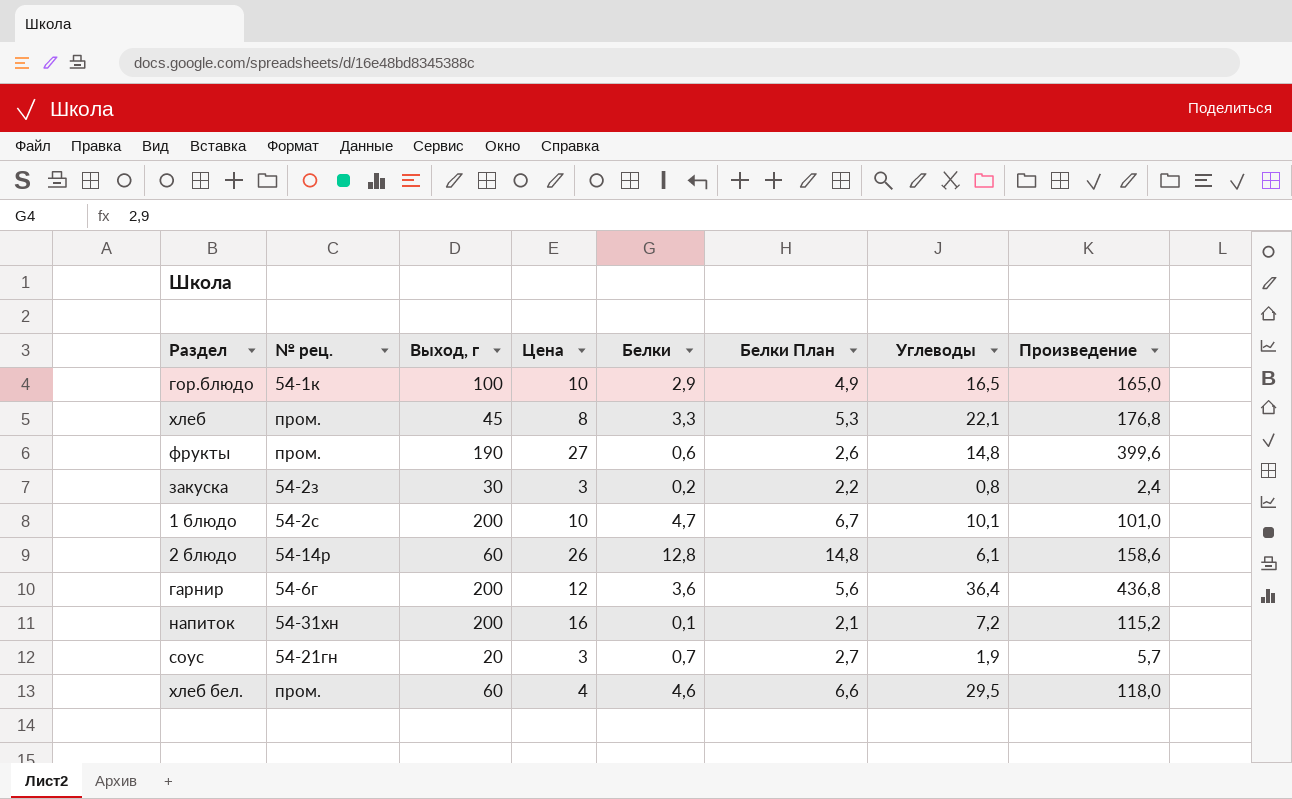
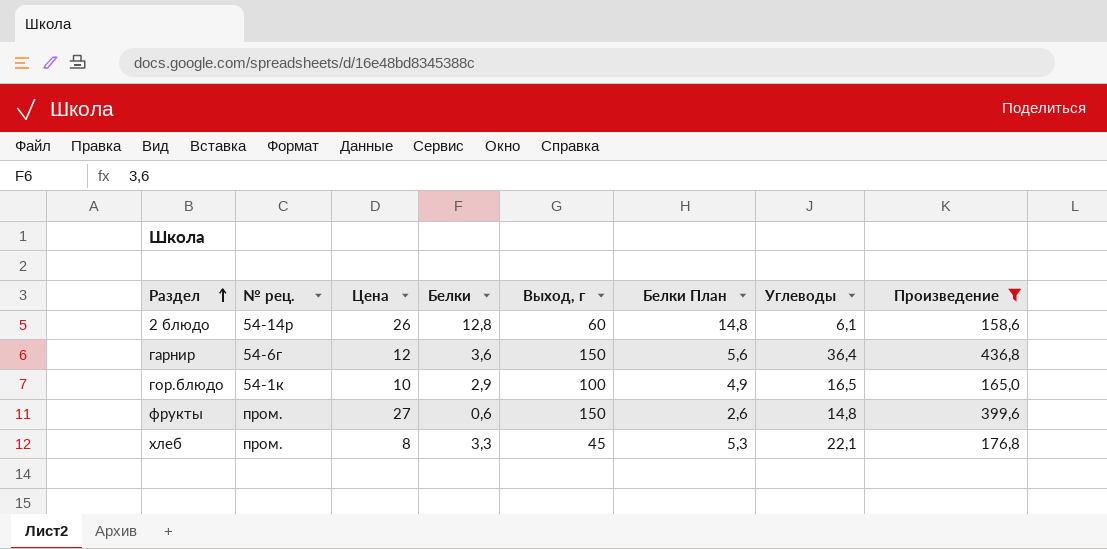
filter: none -> Произведение >= 158,6
row order: none -> Раздел ascending
column Выход, г | position: 3 -> 5
гарнир | Выход, г: 200 -> 150
фрукты | Выход, г: 190 -> 150

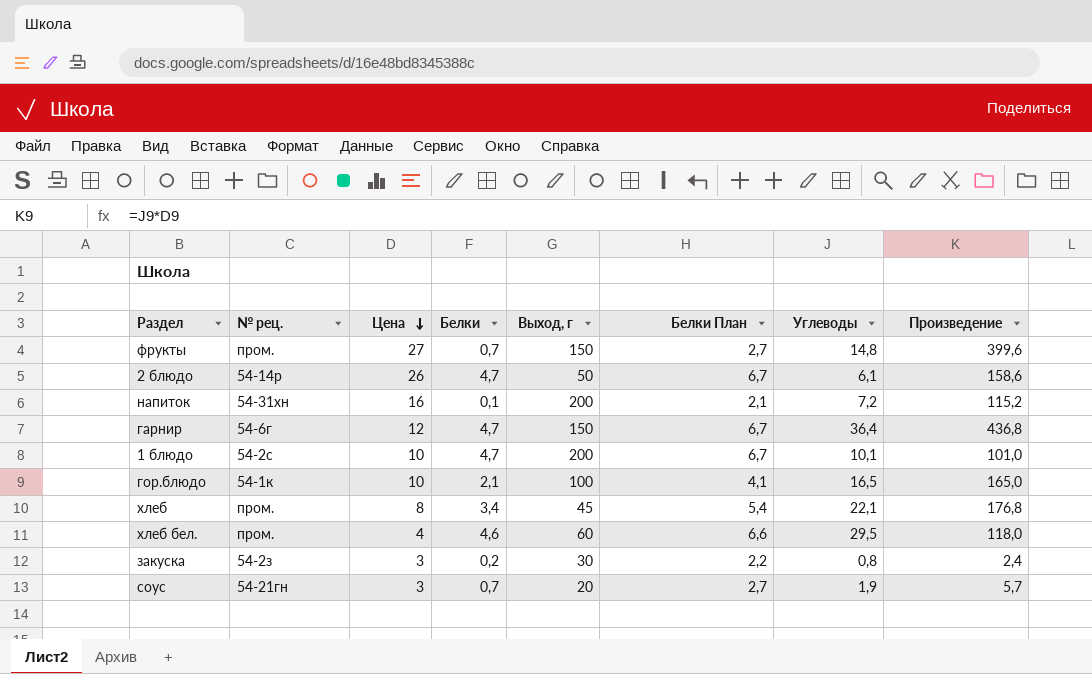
filter: Произведение >= 158,6 -> none
row order: Раздел ascending -> Цена descending
фрукты | Белки: 0,6 -> 0,7
фрукты | Белки План: 2,6 -> 2,7
2 блюдо | Белки: 12,8 -> 4,7
2 блюдо | Выход, г: 60 -> 50
2 блюдо | Белки План: 14,8 -> 6,7
гарнир | Белки: 3,6 -> 4,7
гарнир | Белки План: 5,6 -> 6,7
гор.блюдо | Белки: 2,9 -> 2,1
гор.блюдо | Белки План: 4,9 -> 4,1
хлеб | Белки: 3,3 -> 3,4
хлеб | Белки План: 5,3 -> 5,4

